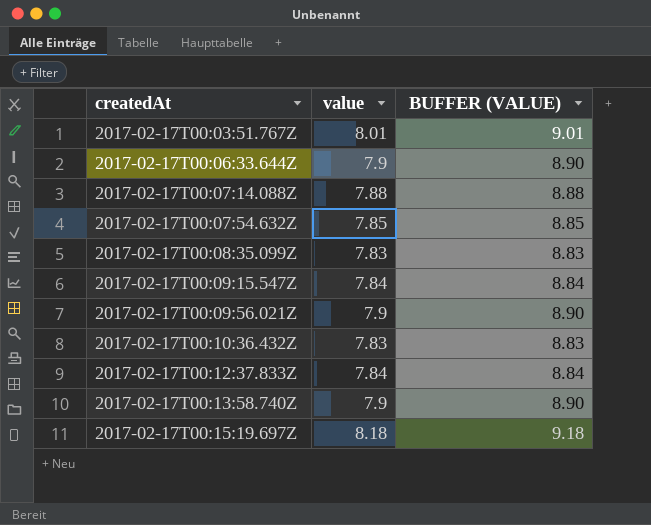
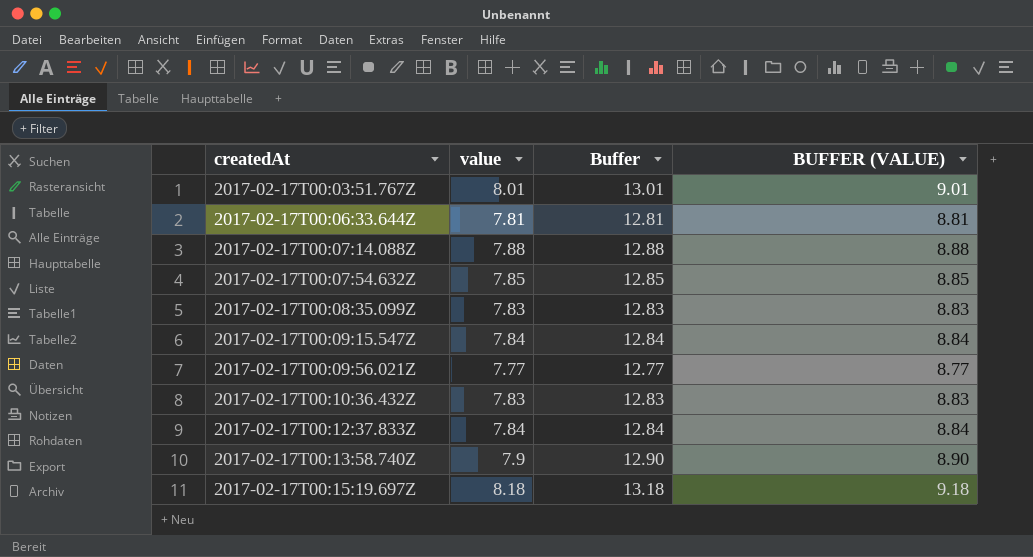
column Buffer | formula: none -> [value] + 5
2017-02-17T00:06:33.644Z | value: 7.9 -> 7.81
2017-02-17T00:06:33.644Z | BUFFER (VALUE): 8.90 -> 8.81
2017-02-17T00:09:56.021Z | value: 7.9 -> 7.77
2017-02-17T00:09:56.021Z | BUFFER (VALUE): 8.90 -> 8.77

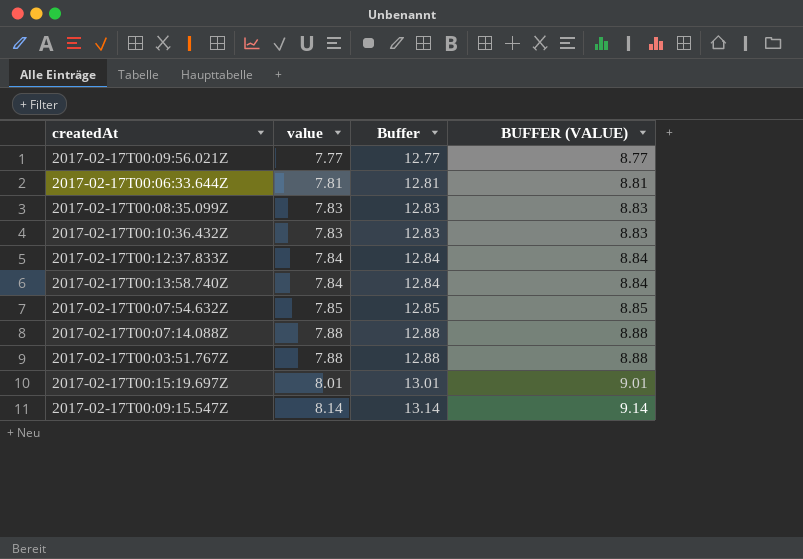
row order: createdAt ascending -> value ascending
2017-02-17T00:13:58.740Z | value: 7.9 -> 7.84
2017-02-17T00:13:58.740Z | Buffer: 12.90 -> 12.84
2017-02-17T00:13:58.740Z | BUFFER (VALUE): 8.90 -> 8.84
2017-02-17T00:03:51.767Z | value: 8.01 -> 7.88
2017-02-17T00:03:51.767Z | Buffer: 13.01 -> 12.88
2017-02-17T00:03:51.767Z | BUFFER (VALUE): 9.01 -> 8.88
2017-02-17T00:15:19.697Z | value: 8.18 -> 8.01
2017-02-17T00:15:19.697Z | Buffer: 13.18 -> 13.01
2017-02-17T00:15:19.697Z | BUFFER (VALUE): 9.18 -> 9.01
2017-02-17T00:09:15.547Z | value: 7.84 -> 8.14
2017-02-17T00:09:15.547Z | Buffer: 12.84 -> 13.14
2017-02-17T00:09:15.547Z | BUFFER (VALUE): 8.84 -> 9.14

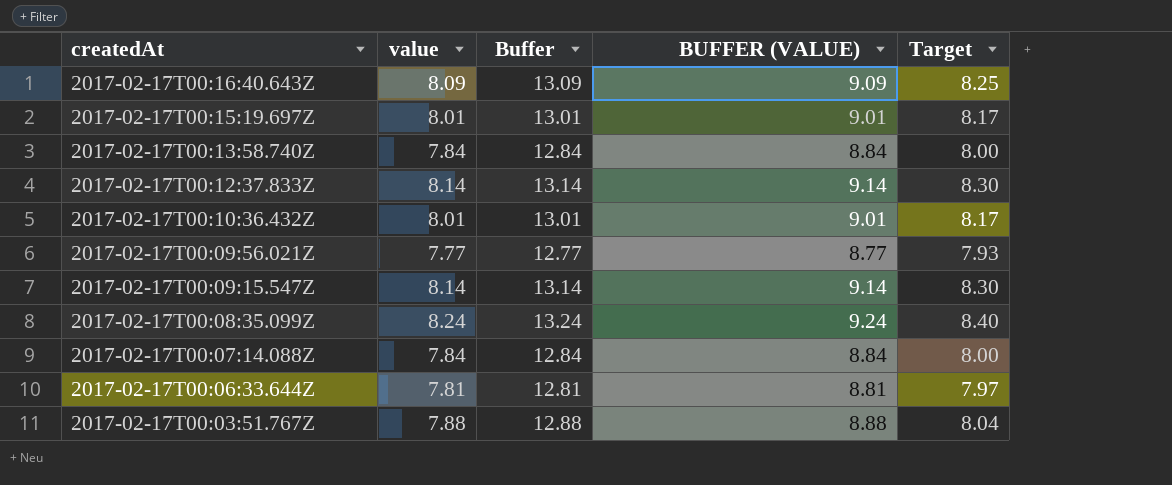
row order: value ascending -> createdAt descending
column Target | formula: none -> [value] * 1.02
row 2017-02-17T00:07:54.632Z: 7.85 | 12.85 | 8.85 -> none
row 2017-02-17T00:16:40.643Z: none -> 8.09 | 13.09 | 9.09 | 8.25
2017-02-17T00:12:37.833Z | value: 7.84 -> 8.14
2017-02-17T00:12:37.833Z | Buffer: 12.84 -> 13.14
2017-02-17T00:12:37.833Z | BUFFER (VALUE): 8.84 -> 9.14
2017-02-17T00:10:36.432Z | value: 7.83 -> 8.01
2017-02-17T00:10:36.432Z | Buffer: 12.83 -> 13.01
2017-02-17T00:10:36.432Z | BUFFER (VALUE): 8.83 -> 9.01
2017-02-17T00:08:35.099Z | value: 7.83 -> 8.24
2017-02-17T00:08:35.099Z | Buffer: 12.83 -> 13.24
2017-02-17T00:08:35.099Z | BUFFER (VALUE): 8.83 -> 9.24
2017-02-17T00:07:14.088Z | value: 7.88 -> 7.84
2017-02-17T00:07:14.088Z | Buffer: 12.88 -> 12.84
2017-02-17T00:07:14.088Z | BUFFER (VALUE): 8.88 -> 8.84

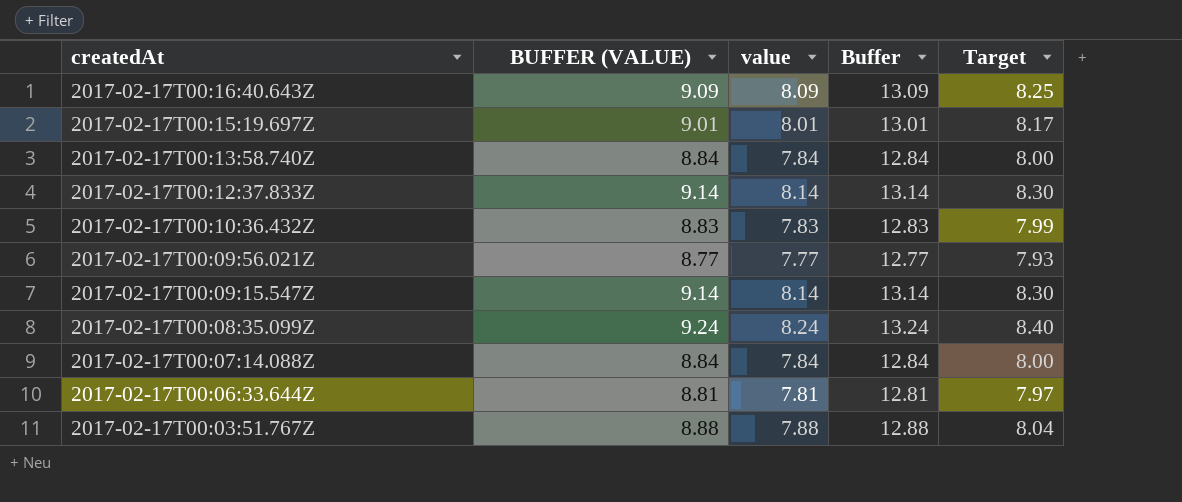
column BUFFER (VALUE) | position: 4 -> 2
2017-02-17T00:10:36.432Z | BUFFER (VALUE): 9.01 -> 8.83
2017-02-17T00:10:36.432Z | value: 8.01 -> 7.83
2017-02-17T00:10:36.432Z | Buffer: 13.01 -> 12.83
2017-02-17T00:10:36.432Z | Target: 8.17 -> 7.99

